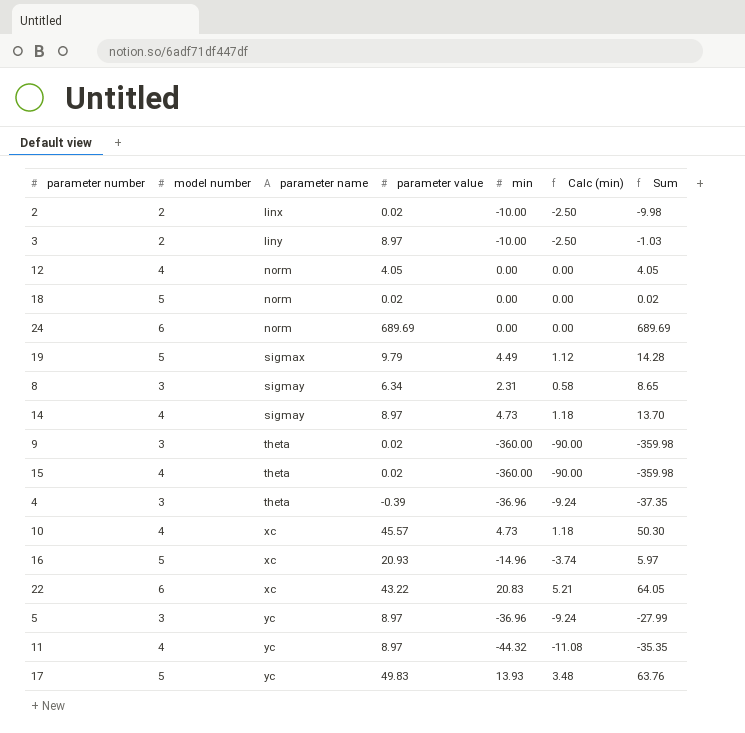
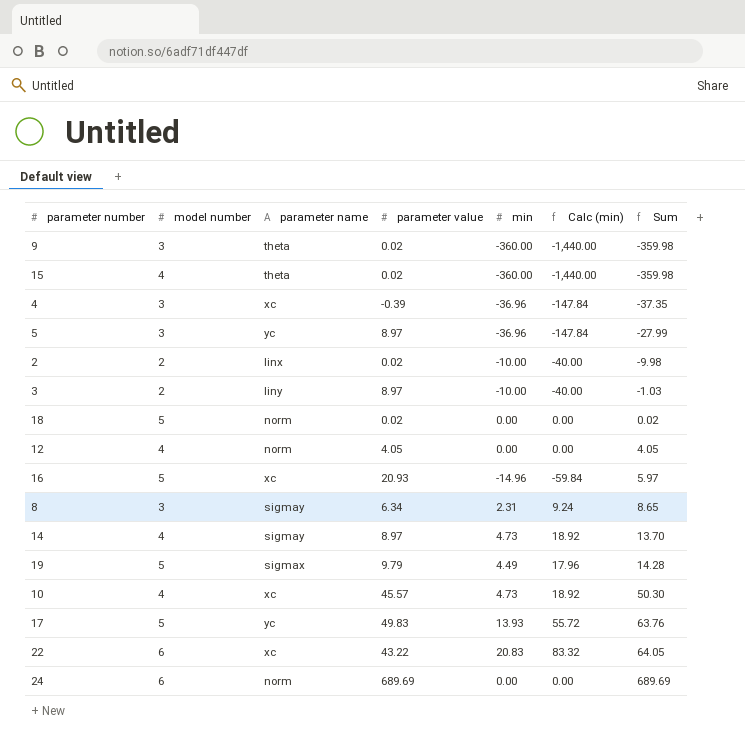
row order: parameter name ascending -> Sum ascending
column Calc (min) | formula: [min] * 0.25 -> [min] * 4
row 11: 4 | yc | 8.97 | -44.32 | -11.08 | -35.35 -> none
4 | parameter name: theta -> xc

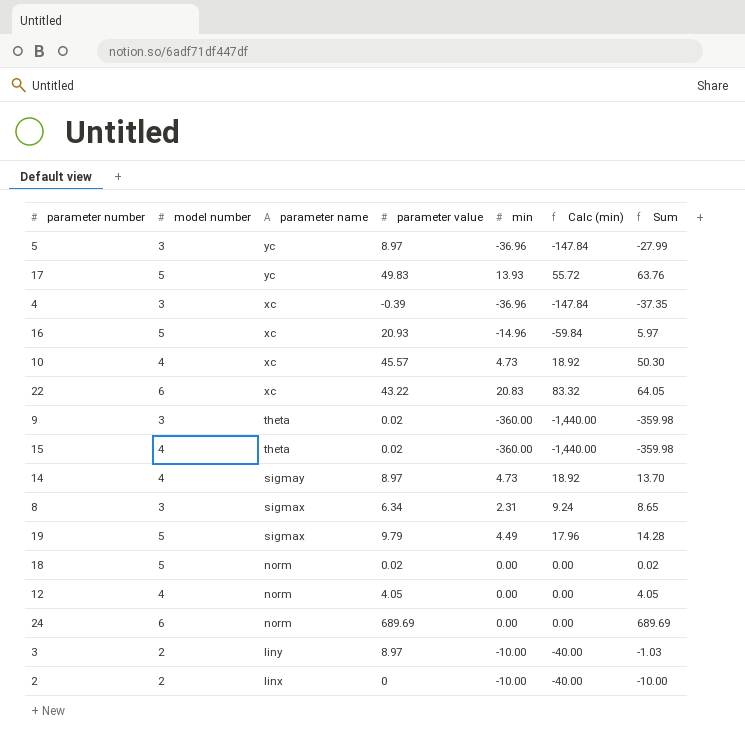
row order: Sum ascending -> parameter name descending
8 | parameter name: sigmay -> sigmax
2 | parameter value: 0.02 -> 0
2 | Sum: -9.98 -> -10.00

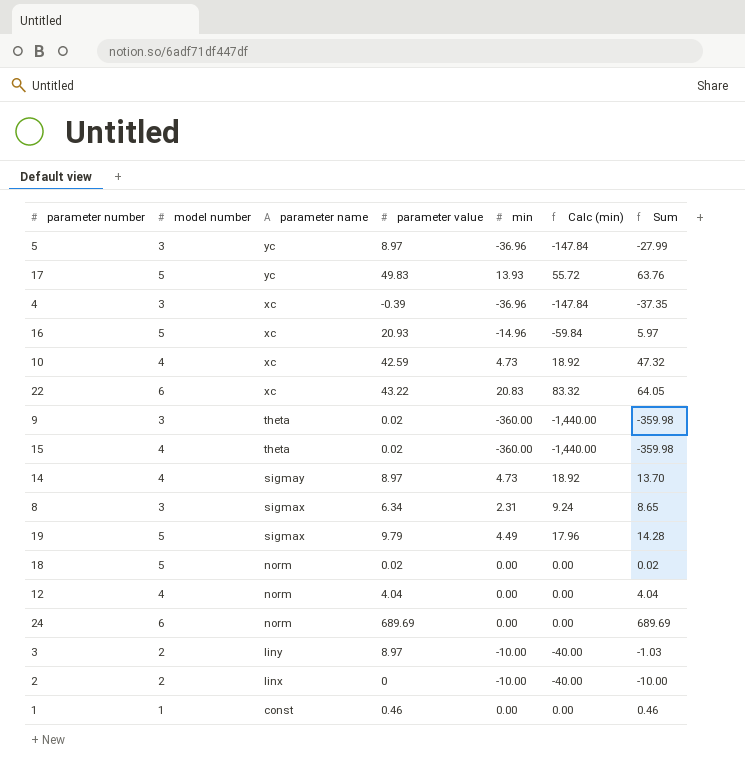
10 | parameter value: 45.57 -> 42.59
10 | Sum: 50.30 -> 47.32
12 | parameter value: 4.05 -> 4.04
12 | Sum: 4.05 -> 4.04
row 1: none -> 1 | const | 0.46 | 0.00 | 0.00 | 0.46

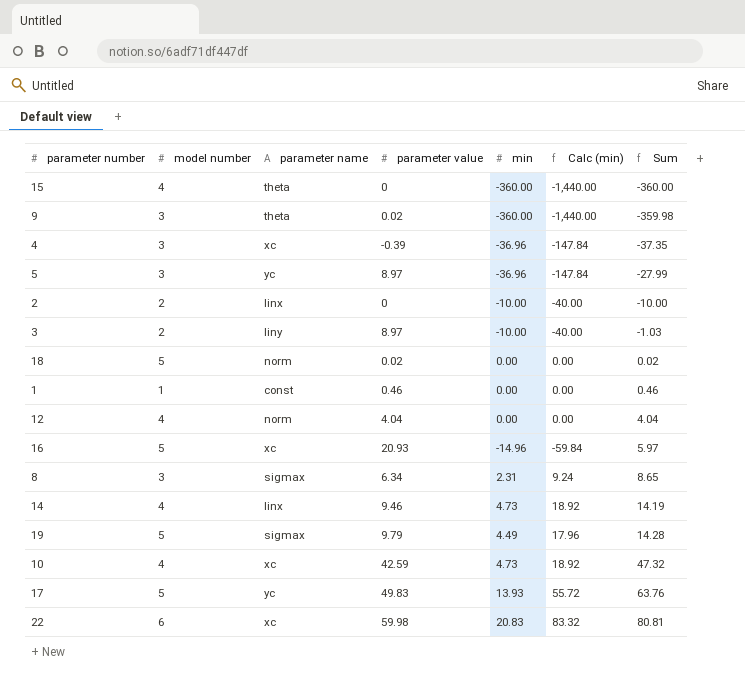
row order: parameter name descending -> Sum ascending
row 24: 6 | norm | 689.69 | 0.00 | 0.00 | 689.69 -> none
15 | parameter value: 0.02 -> 0
15 | Sum: -359.98 -> -360.00
14 | parameter name: sigmay -> linx
14 | parameter value: 8.97 -> 9.46
14 | Sum: 13.70 -> 14.19
22 | parameter value: 43.22 -> 59.98
22 | Sum: 64.05 -> 80.81

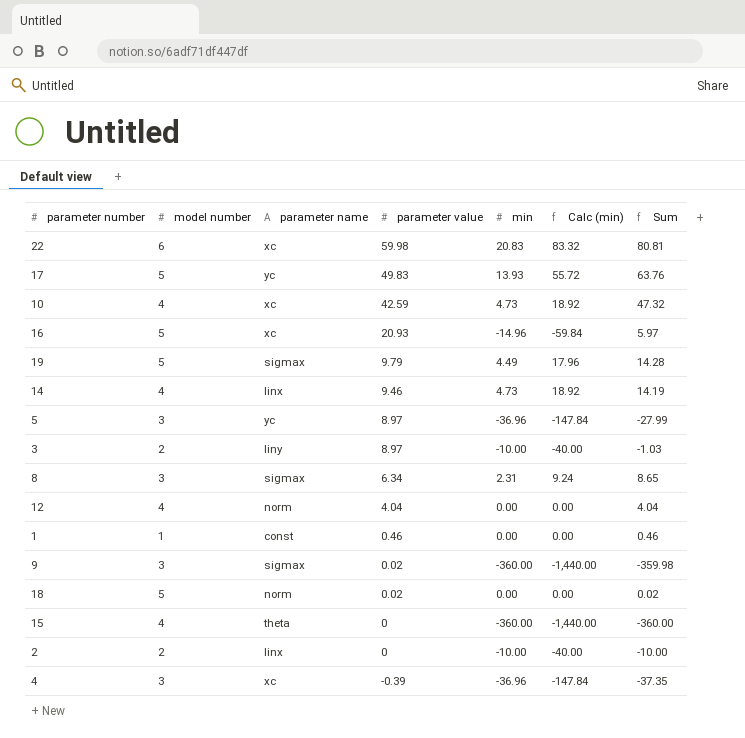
row order: Sum ascending -> parameter value descending
9 | parameter name: theta -> sigmax

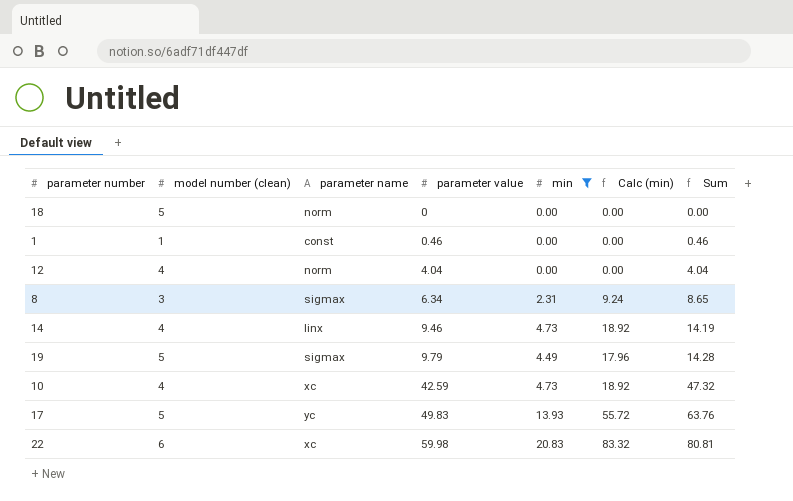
filter: none -> min >= 0.00
row order: parameter value descending -> parameter value ascending
column name: model number -> model number (clean)
18 | parameter value: 0.02 -> 0
18 | Sum: 0.02 -> 0.00

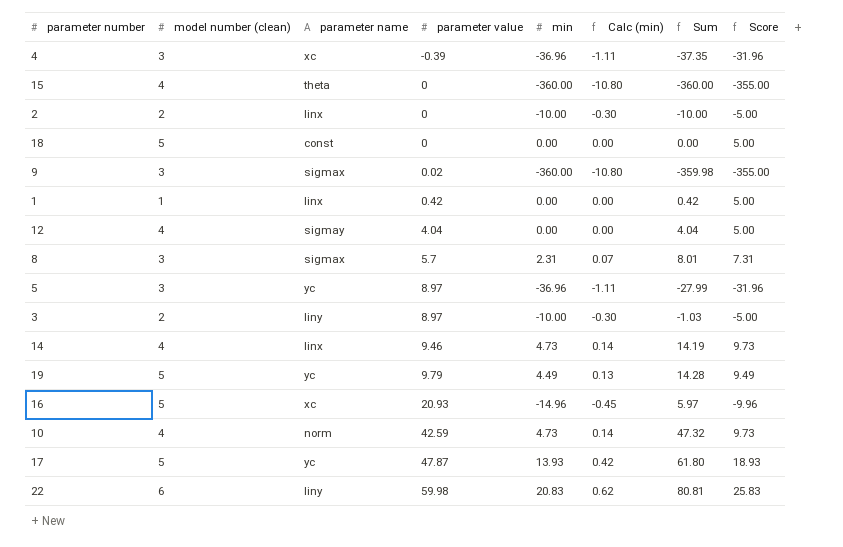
filter: min >= 0.00 -> none
column Calc (min) | formula: [min] * 4 -> [min] * 0.03
column Score | formula: none -> [min] + 5
18 | parameter name: norm -> const
1 | parameter name: const -> linx
1 | parameter value: 0.46 -> 0.42
1 | Sum: 0.46 -> 0.42
12 | parameter name: norm -> sigmay
8 | parameter value: 6.34 -> 5.7
8 | Sum: 8.65 -> 8.01
19 | parameter name: sigmax -> yc
10 | parameter name: xc -> norm
17 | parameter value: 49.83 -> 47.87
17 | Sum: 63.76 -> 61.80
22 | parameter name: xc -> liny

